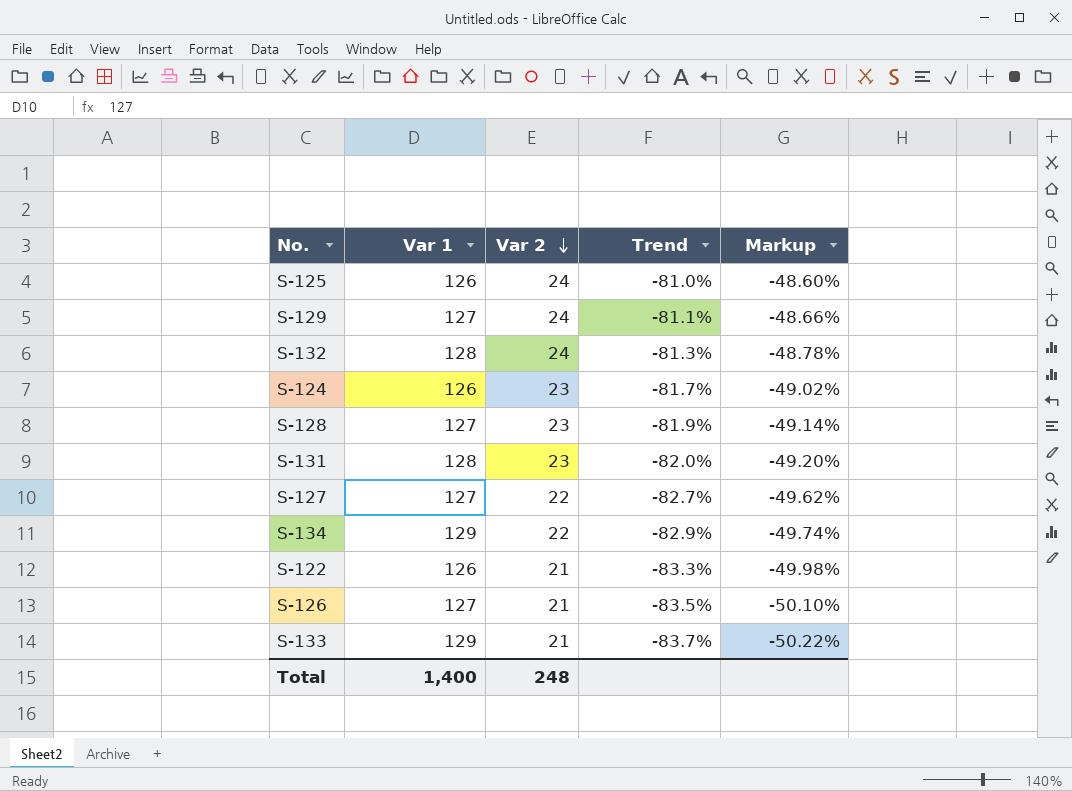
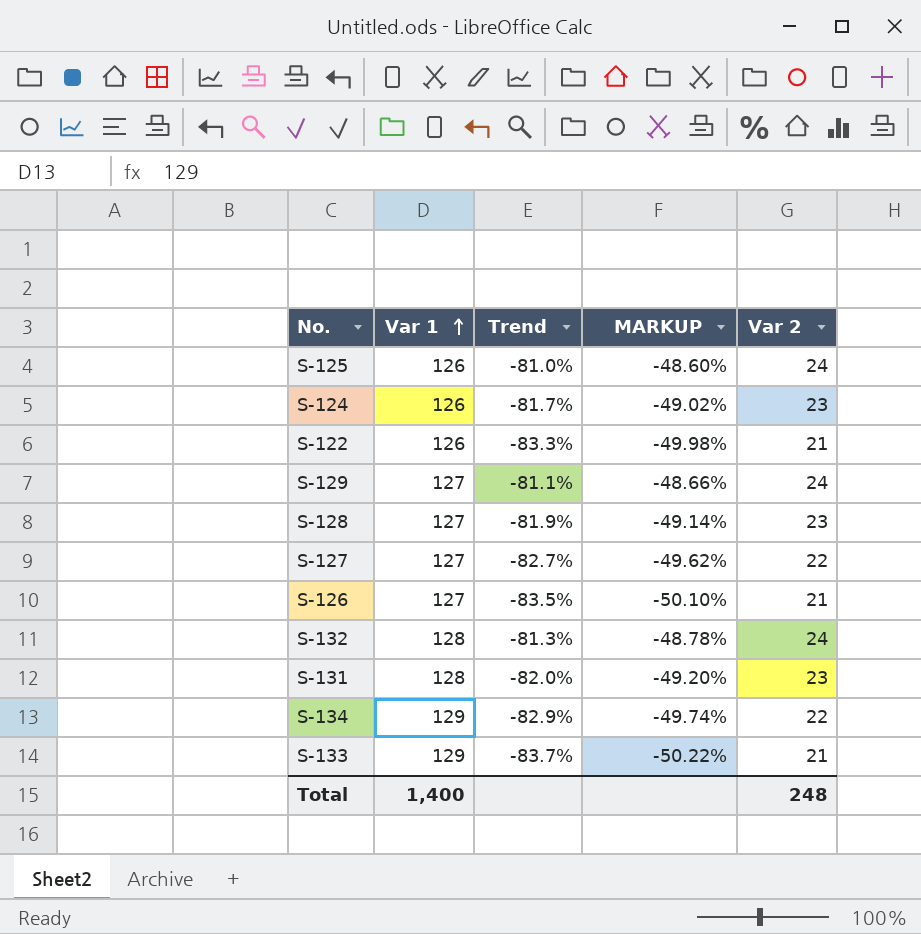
row order: Var 2 descending -> Var 1 ascending
column name: Markup -> MARKUP
column Var 2 | position: 3 -> 5

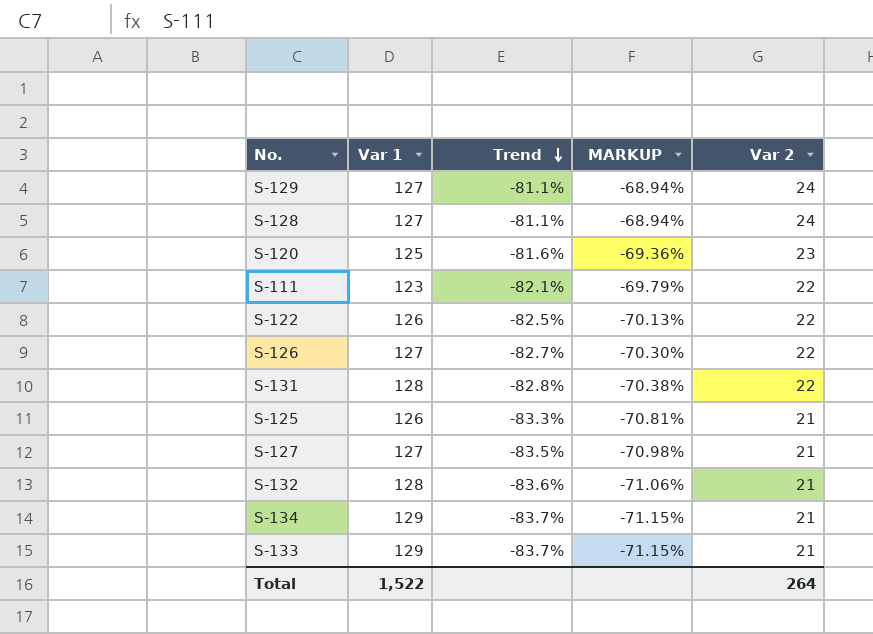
row order: Var 1 ascending -> Trend descending
column MARKUP | formula: [Trend] * 0.6 -> [Trend] * 0.85
row S-124: 126 | -81.7% | -49.02% | 23 -> none
S-128 | Trend: -81.9% -> -81.1%
S-128 | Var 2: 23 -> 24
row S-120: none -> 125 | -81.6% | -69.36% | 23
row S-111: none -> 123 | -82.1% | -69.79% | 22
S-122 | Trend: -83.3% -> -82.5%
S-122 | Var 2: 21 -> 22
S-126 | Trend: -83.5% -> -82.7%
S-126 | Var 2: 21 -> 22
S-131 | Trend: -82.0% -> -82.8%
S-131 | Var 2: 23 -> 22
S-125 | Trend: -81.0% -> -83.3%
S-125 | Var 2: 24 -> 21
S-127 | Trend: -82.7% -> -83.5%
S-127 | Var 2: 22 -> 21
S-132 | Trend: -81.3% -> -83.6%
S-132 | Var 2: 24 -> 21
S-134 | Trend: -82.9% -> -83.7%
S-134 | Var 2: 22 -> 21
Total | Var 1: 1,400 -> 1,522
Total | Var 2: 248 -> 264

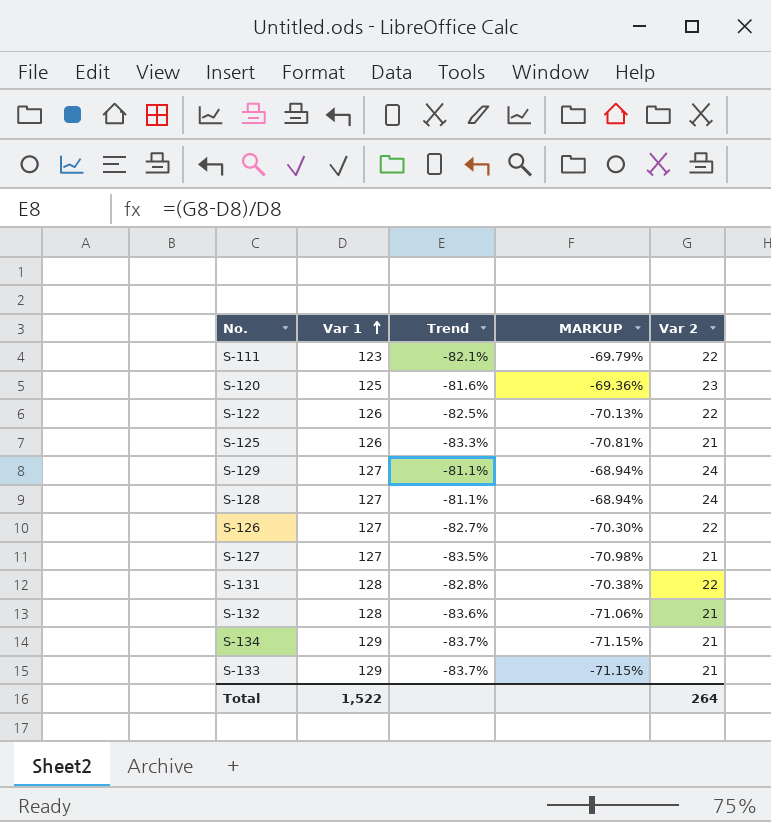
row order: Trend descending -> Var 1 ascending

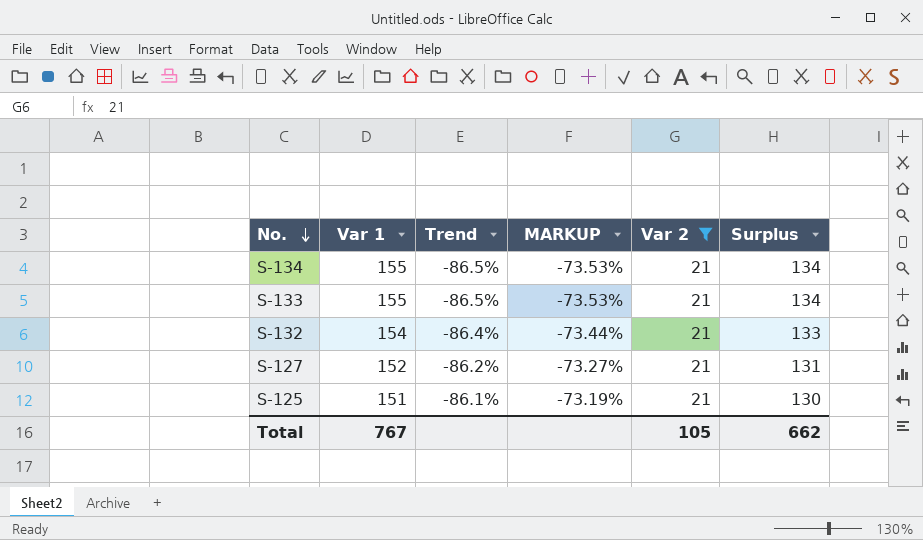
filter: none -> Var 2 = 21
row order: Var 1 ascending -> No. descending
column Surplus | formula: none -> [Var 1] - [Var 2]
S-134 | Var 1: 129 -> 155
S-134 | Trend: -83.7% -> -86.5%
S-134 | MARKUP: -71.15% -> -73.53%
S-133 | Var 1: 129 -> 155
S-133 | Trend: -83.7% -> -86.5%
S-133 | MARKUP: -71.15% -> -73.53%
S-132 | Var 1: 128 -> 154
S-132 | Trend: -83.6% -> -86.4%
S-132 | MARKUP: -71.06% -> -73.44%
S-127 | Var 1: 127 -> 152
S-127 | Trend: -83.5% -> -86.2%
S-127 | MARKUP: -70.98% -> -73.27%
S-125 | Var 1: 126 -> 151
S-125 | Trend: -83.3% -> -86.1%
S-125 | MARKUP: -70.81% -> -73.19%
Total | Var 1: 1,522 -> 767
Total | Var 2: 264 -> 105

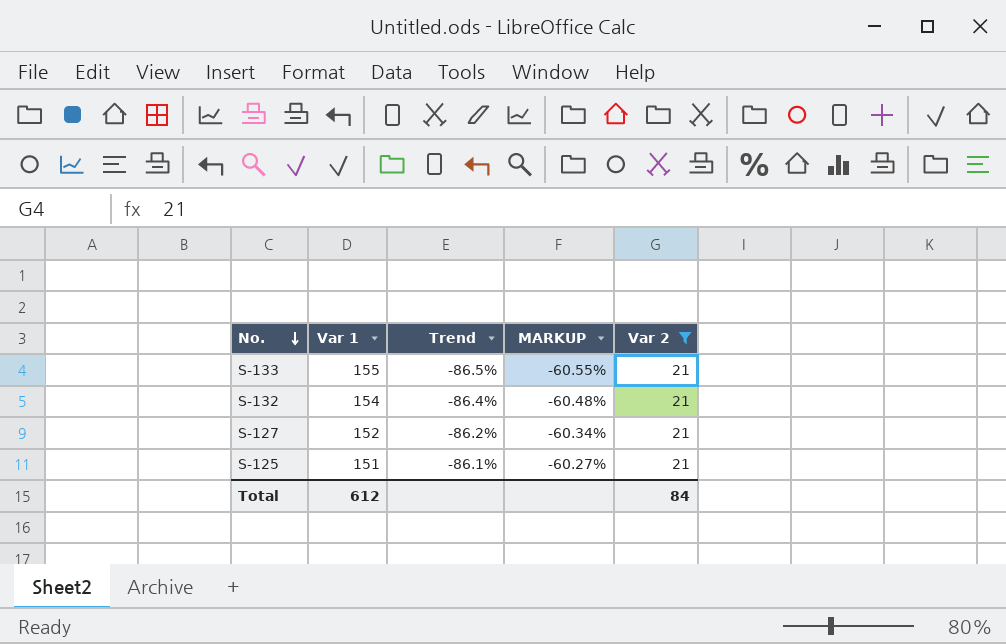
column Surplus | formula: [Var 1] - [Var 2] -> none
column MARKUP | formula: [Trend] * 0.85 -> [Trend] * 0.7
row S-134: 155 | -86.5% | -73.53% | 21 | 134 -> none
Total | Var 1: 767 -> 612
Total | Var 2: 105 -> 84

